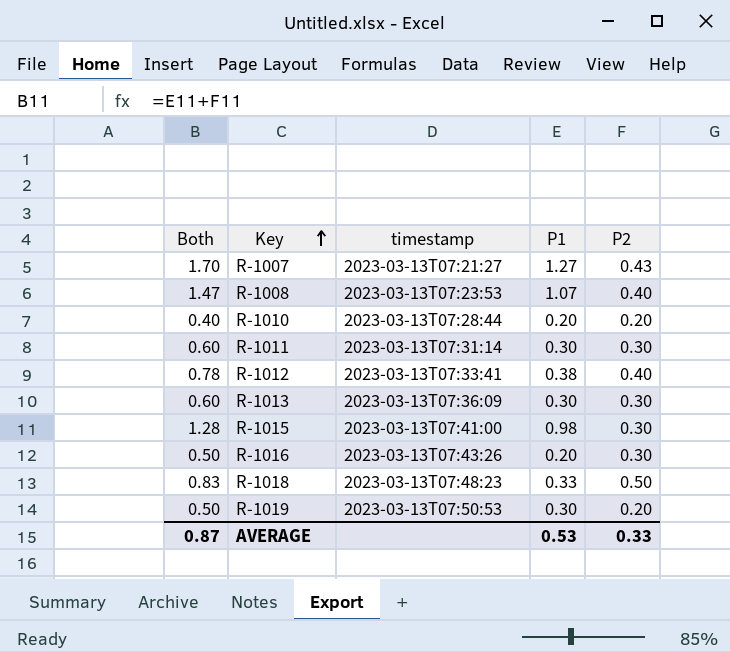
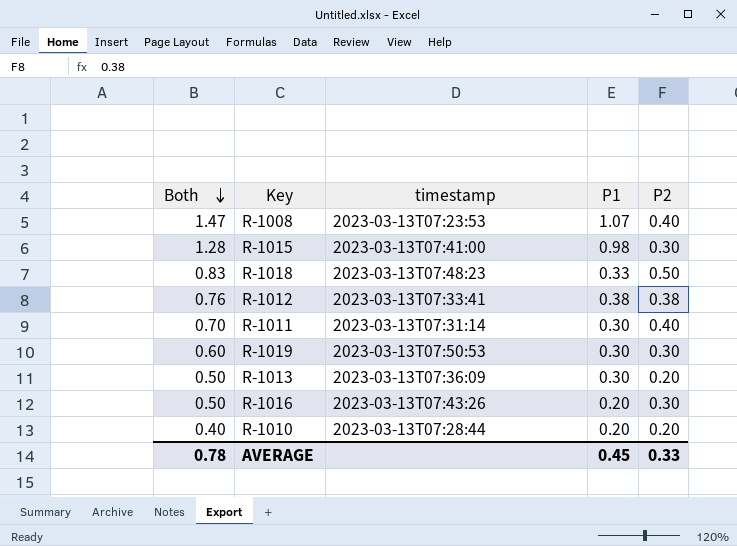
row order: Key ascending -> Both descending
row R-1007: 1.70 | 2023-03-13T07:21:27 | 1.27 | 0.43 -> none
R-1012 | Both: 0.78 -> 0.76
R-1012 | P2: 0.40 -> 0.38
R-1011 | Both: 0.60 -> 0.70
R-1011 | P2: 0.30 -> 0.40
R-1019 | Both: 0.50 -> 0.60
R-1019 | P2: 0.20 -> 0.30
R-1013 | Both: 0.60 -> 0.50
R-1013 | P2: 0.30 -> 0.20
AVERAGE | Both: 0.87 -> 0.78
AVERAGE | P1: 0.53 -> 0.45

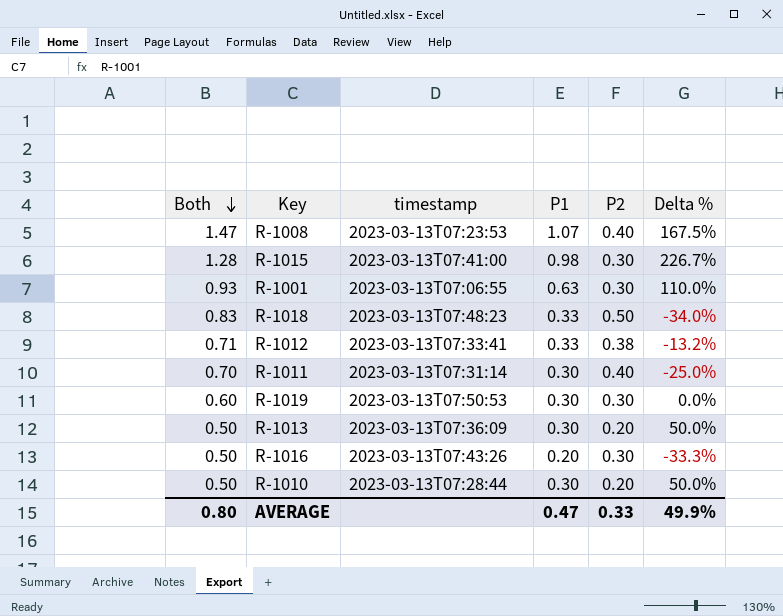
column Delta % | formula: none -> ([P1] - [P2]) / [P2]
row R-1001: none -> 0.93 | 2023-03-13T07:06:55 | 0.63 | 0.30 | 110.0%
R-1012 | Both: 0.76 -> 0.71
R-1012 | P1: 0.38 -> 0.33
R-1010 | Both: 0.40 -> 0.50
R-1010 | P1: 0.20 -> 0.30
AVERAGE | Both: 0.78 -> 0.80
AVERAGE | P1: 0.45 -> 0.47

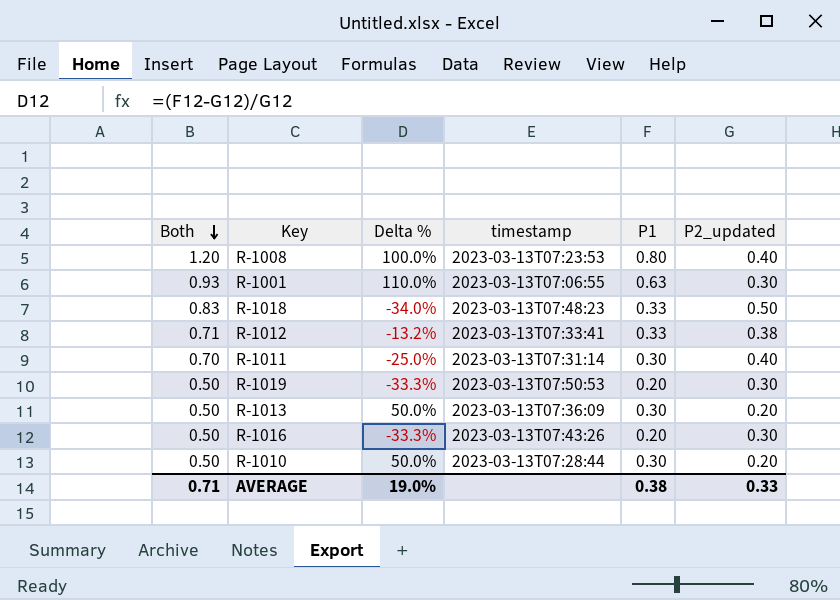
column Delta % | position: 6 -> 3
column name: P2 -> P2_updated
row R-1015: 1.28 | 2023-03-13T07:41:00 | 0.98 | 0.30 | 226.7% -> none
R-1008 | Both: 1.47 -> 1.20
R-1008 | Delta %: 167.5% -> 100.0%
R-1008 | P1: 1.07 -> 0.80
R-1019 | Both: 0.60 -> 0.50
R-1019 | Delta %: 0.0% -> -33.3%
R-1019 | P1: 0.30 -> 0.20
AVERAGE | Both: 0.80 -> 0.71
AVERAGE | Delta %: 49.9% -> 19.0%
AVERAGE | P1: 0.47 -> 0.38

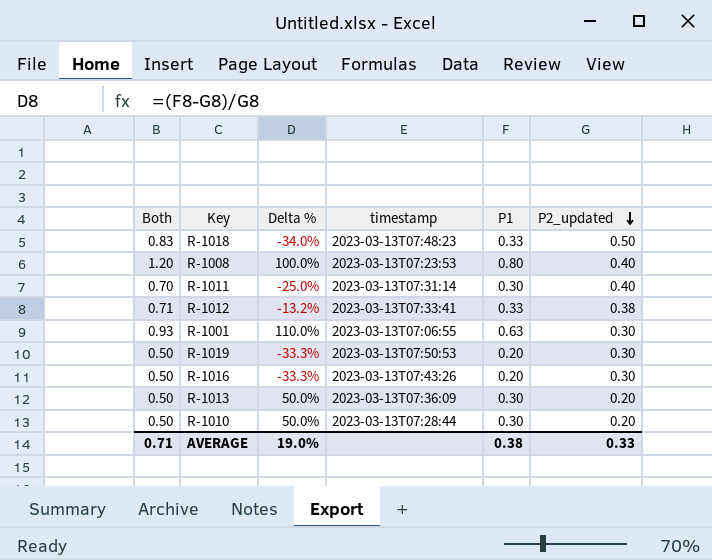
row order: Both descending -> P2_updated descending

